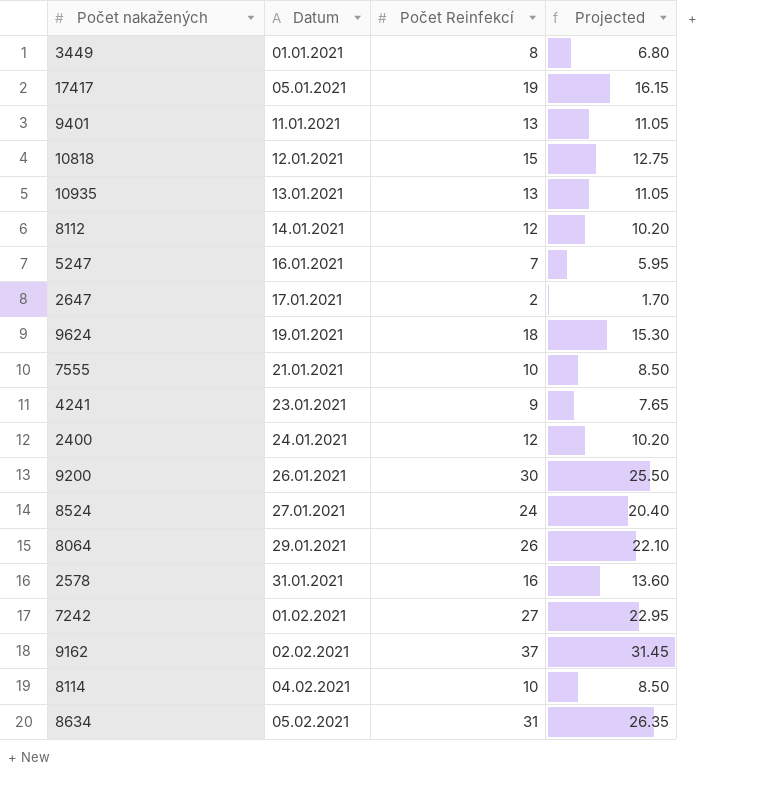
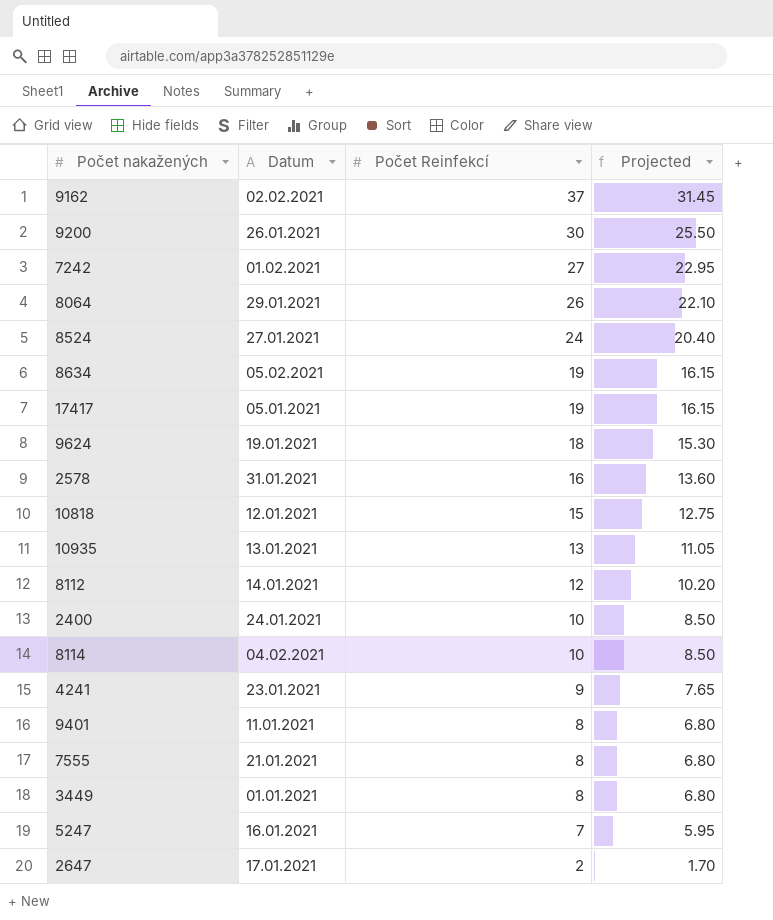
row order: Datum ascending -> Počet Reinfekcí descending
8634 | Počet Reinfekcí: 31 -> 19
8634 | Projected: 26.35 -> 16.15
2400 | Počet Reinfekcí: 12 -> 10
2400 | Projected: 10.20 -> 8.50
9401 | Počet Reinfekcí: 13 -> 8
9401 | Projected: 11.05 -> 6.80
7555 | Počet Reinfekcí: 10 -> 8
7555 | Projected: 8.50 -> 6.80

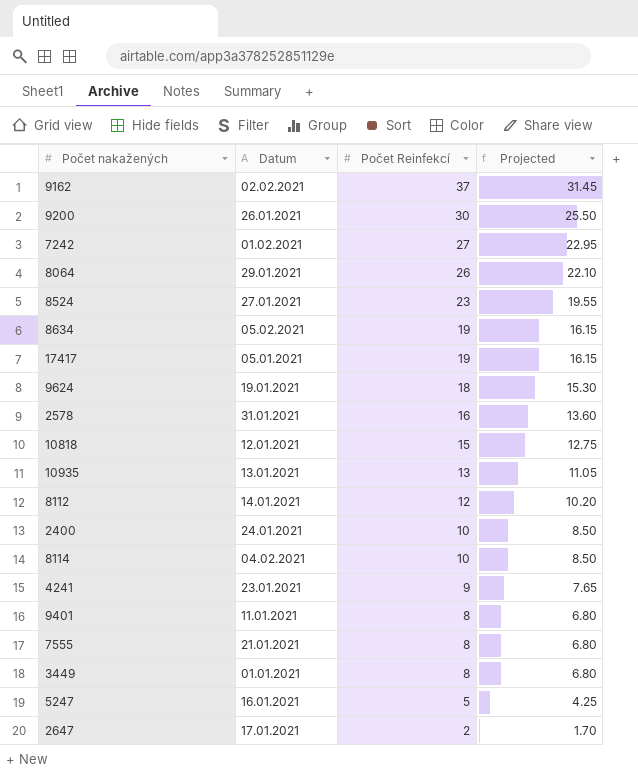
8524 | Počet Reinfekcí: 24 -> 23
8524 | Projected: 20.40 -> 19.55
5247 | Počet Reinfekcí: 7 -> 5
5247 | Projected: 5.95 -> 4.25

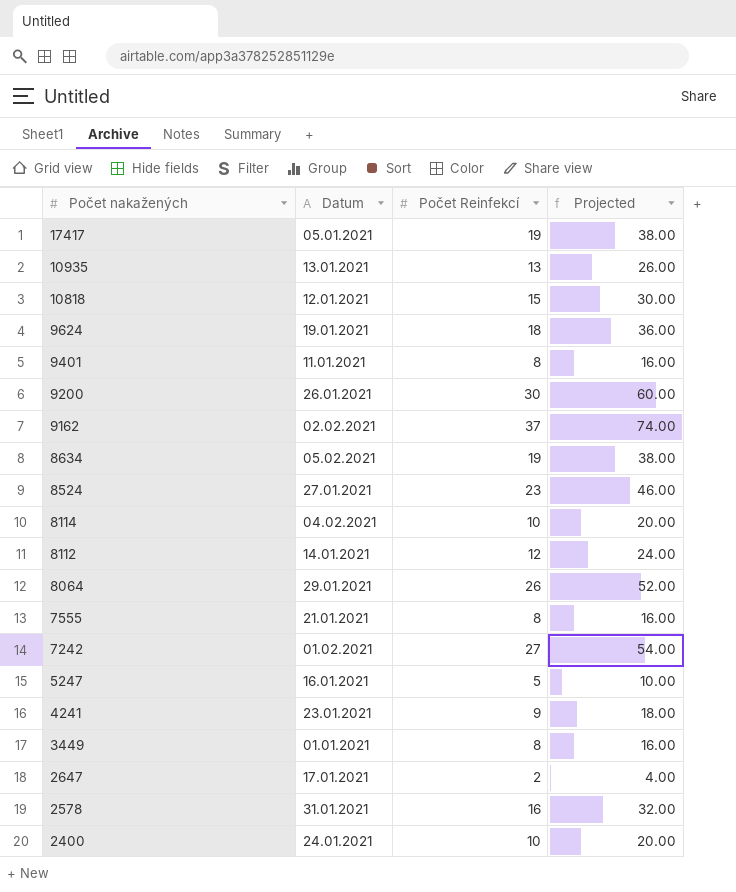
row order: Počet Reinfekcí descending -> Počet nakažených descending
column Projected | formula: [Počet Reinfekcí] * 0.85 -> [Počet Reinfekcí] * 2

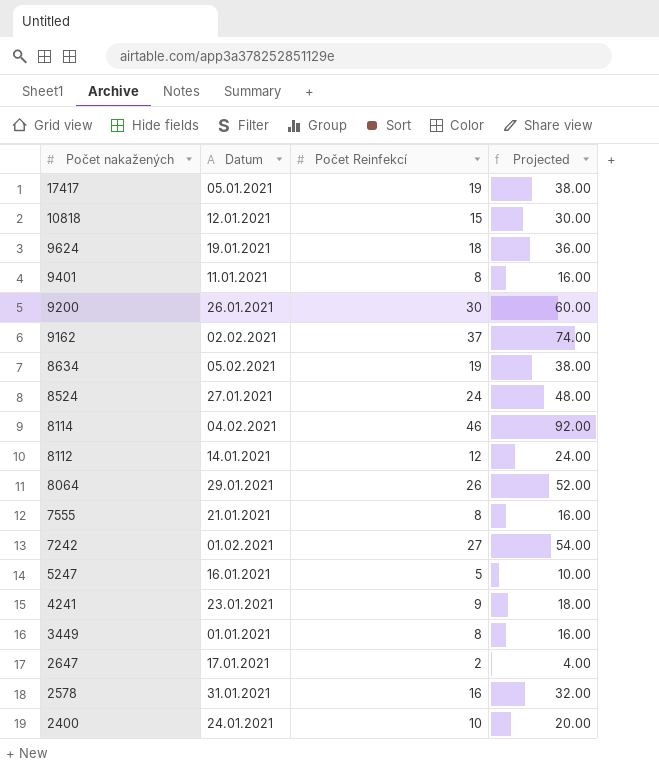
row 10935: 13.01.2021 | 13 | 26.00 -> none
8524 | Počet Reinfekcí: 23 -> 24
8524 | Projected: 46.00 -> 48.00
8114 | Počet Reinfekcí: 10 -> 46
8114 | Projected: 20.00 -> 92.00

